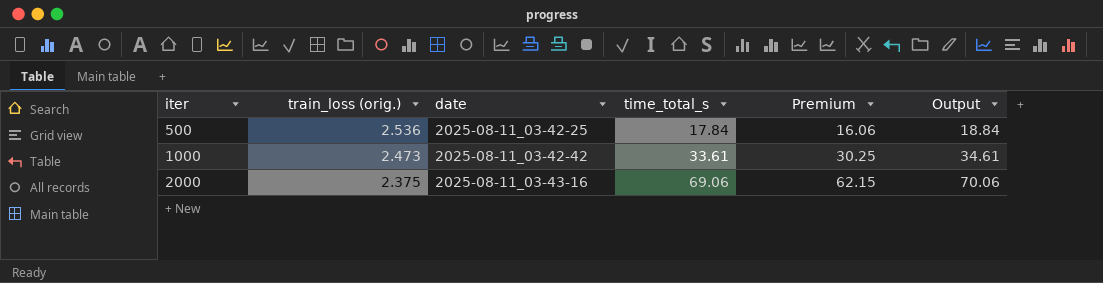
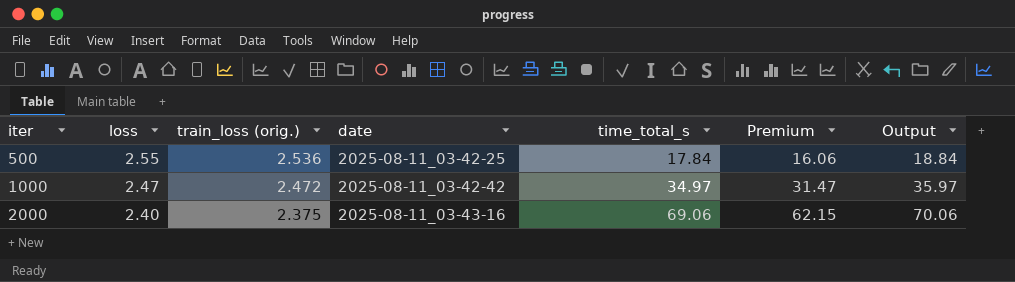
column loss | position: none -> 2
1000 | train_loss (orig.): 2.473 -> 2.472
1000 | time_total_s: 33.61 -> 34.97
1000 | Premium: 30.25 -> 31.47
1000 | Output: 34.61 -> 35.97

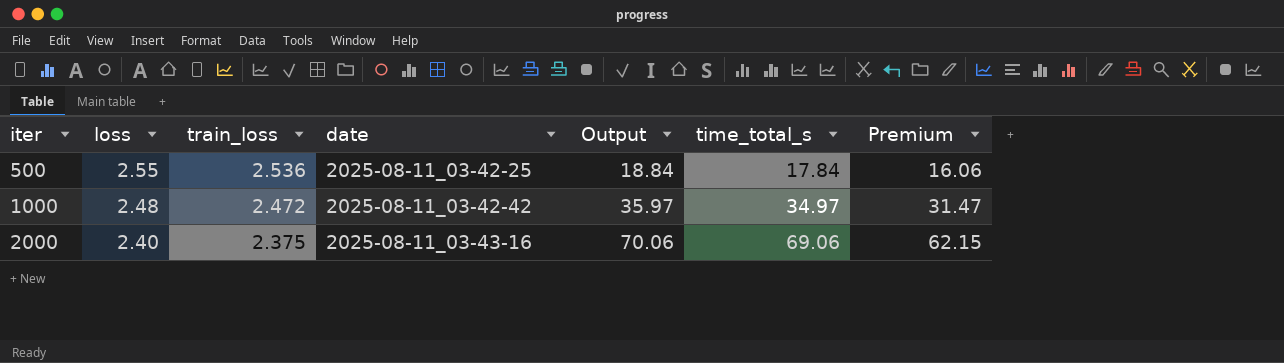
column name: train_loss (orig.) -> train_loss
column Output | position: 7 -> 5
1000 | loss: 2.47 -> 2.48

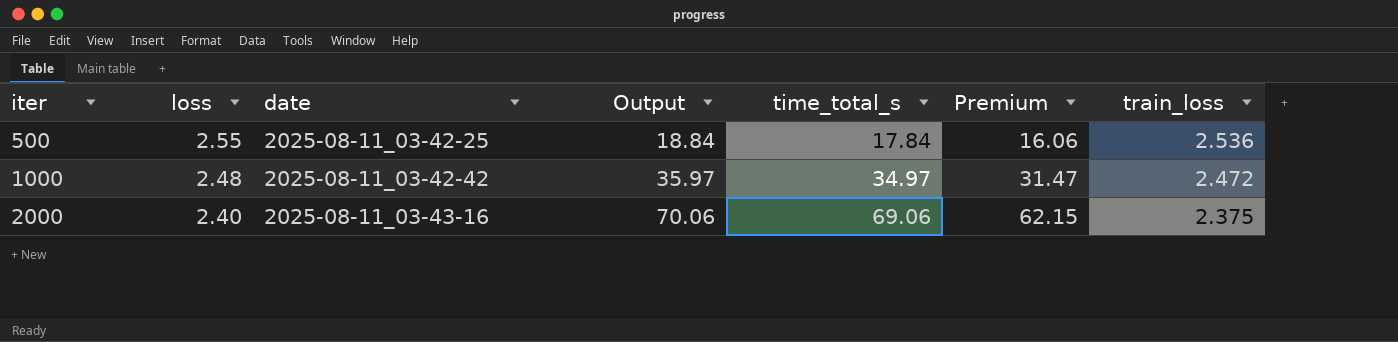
column train_loss | position: 3 -> 7

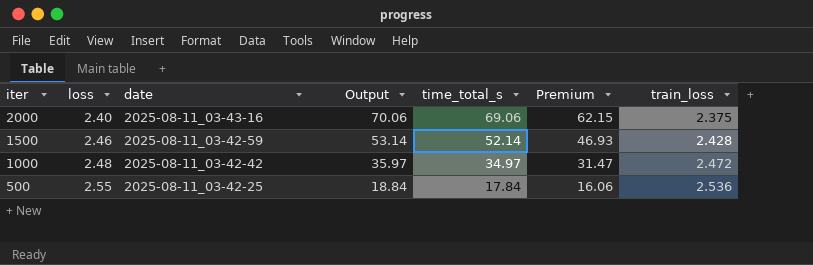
row order: iter ascending -> iter descending
row 1500: none -> 2.46 | 2025-08-11_03-42-59 | 53.14 | 52.14 | 46.93 | 2.428

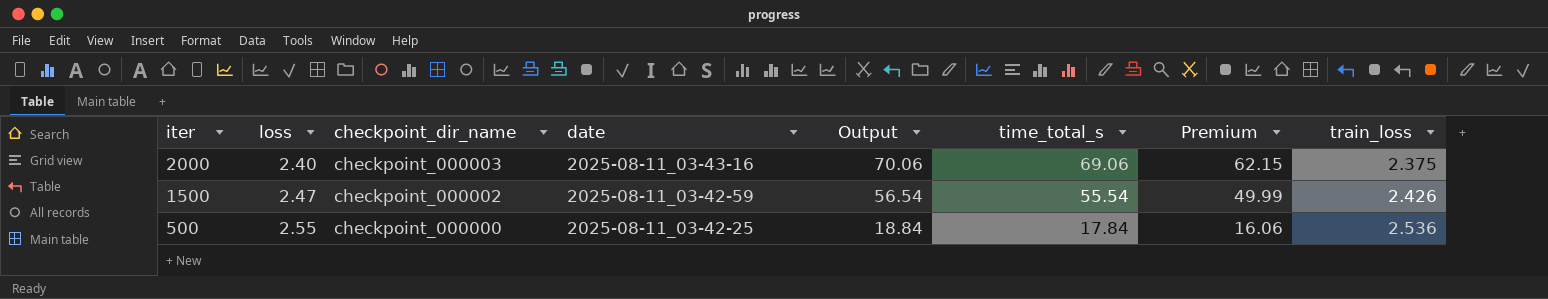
column checkpoint_dir_name | position: none -> 3
row 1000: 2.48 | 2025-08-11_03-42-42 | 35.97 | 34.97 | 31.47 | 2.472 -> none
1500 | loss: 2.46 -> 2.47
1500 | Output: 53.14 -> 56.54
1500 | time_total_s: 52.14 -> 55.54
1500 | Premium: 46.93 -> 49.99
1500 | train_loss: 2.428 -> 2.426

